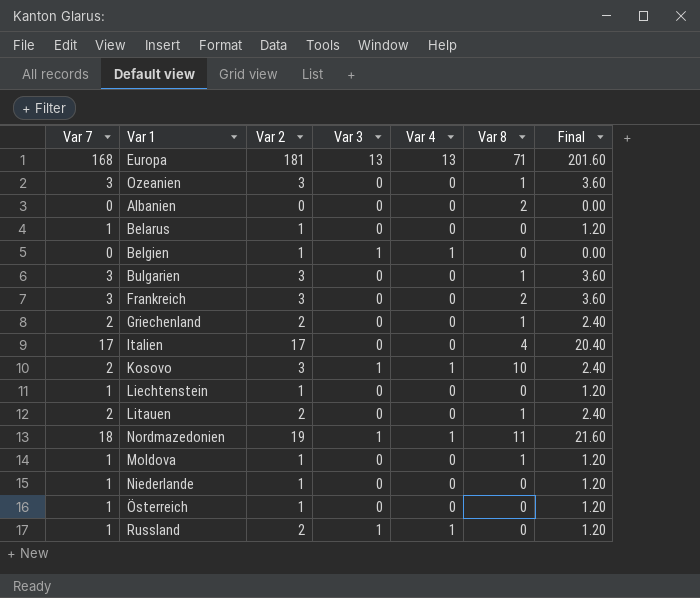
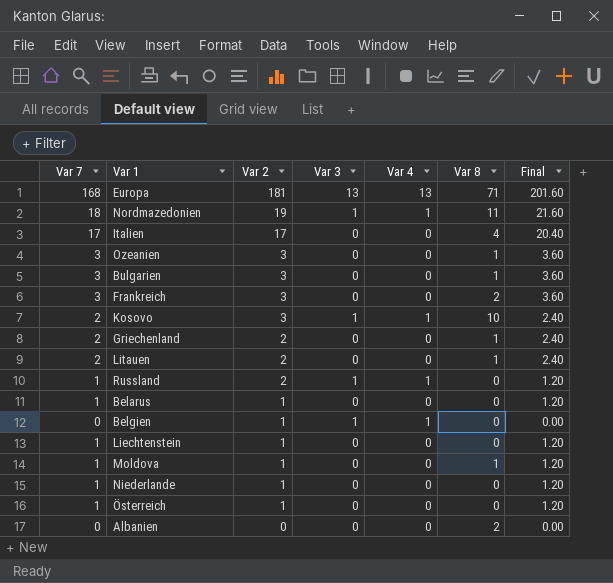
row order: none -> Var 2 descending

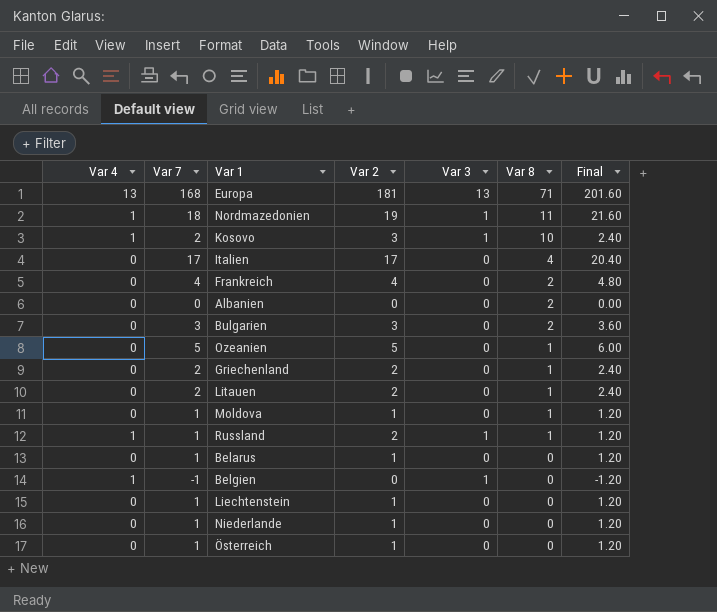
row order: Var 2 descending -> Var 8 descending
column Var 4 | position: 5 -> 1
Frankreich | Var 7: 3 -> 4
Frankreich | Var 2: 3 -> 4
Frankreich | Final: 3.60 -> 4.80
Bulgarien | Var 8: 1 -> 2
Ozeanien | Var 7: 3 -> 5
Ozeanien | Var 2: 3 -> 5
Ozeanien | Final: 3.60 -> 6.00
Russland | Var 8: 0 -> 1
Belgien | Var 7: 0 -> -1
Belgien | Var 2: 1 -> 0
Belgien | Final: 0.00 -> -1.20

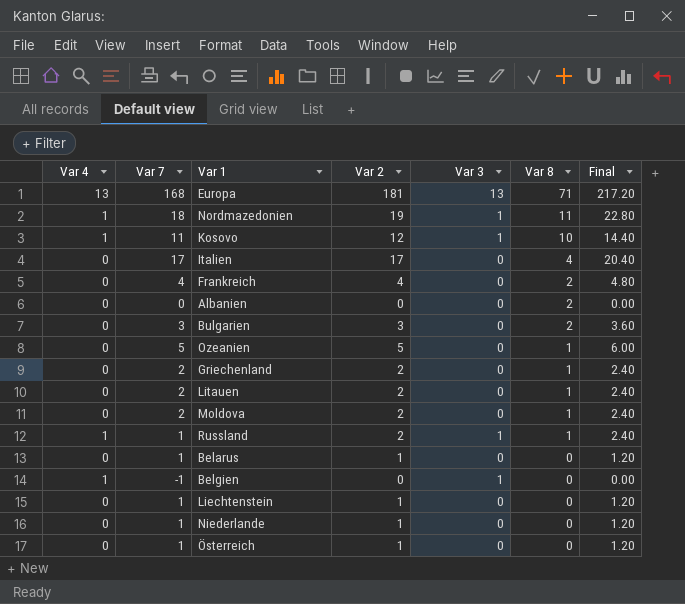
column Final | formula: [Var 7] * 1.2 -> [Var 2] * 1.2
Kosovo | Var 7: 2 -> 11
Kosovo | Var 2: 3 -> 12
Moldova | Var 7: 1 -> 2
Moldova | Var 2: 1 -> 2

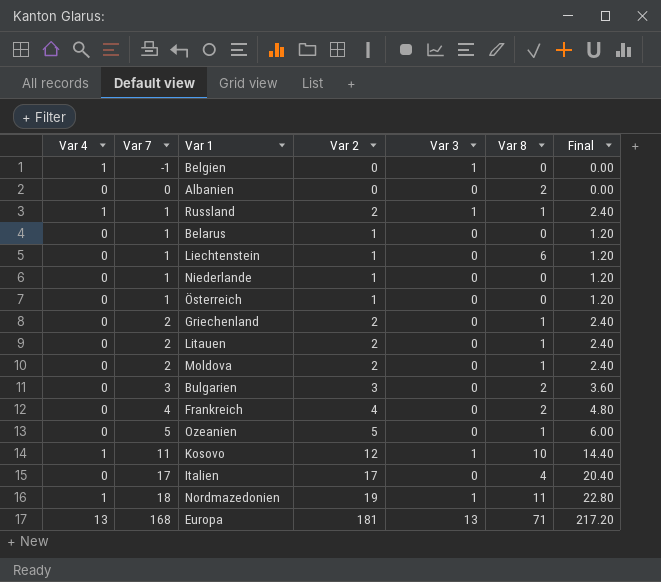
row order: Var 8 descending -> Var 7 ascending
Liechtenstein | Var 8: 0 -> 6

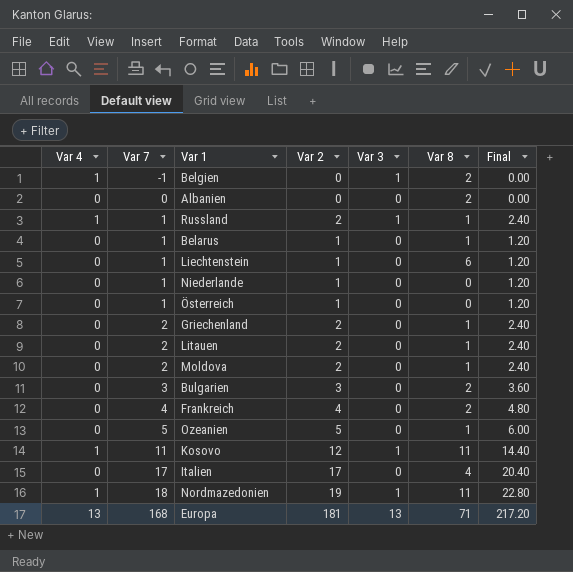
Belgien | Var 8: 0 -> 2
Belarus | Var 8: 0 -> 1
Kosovo | Var 8: 10 -> 11

